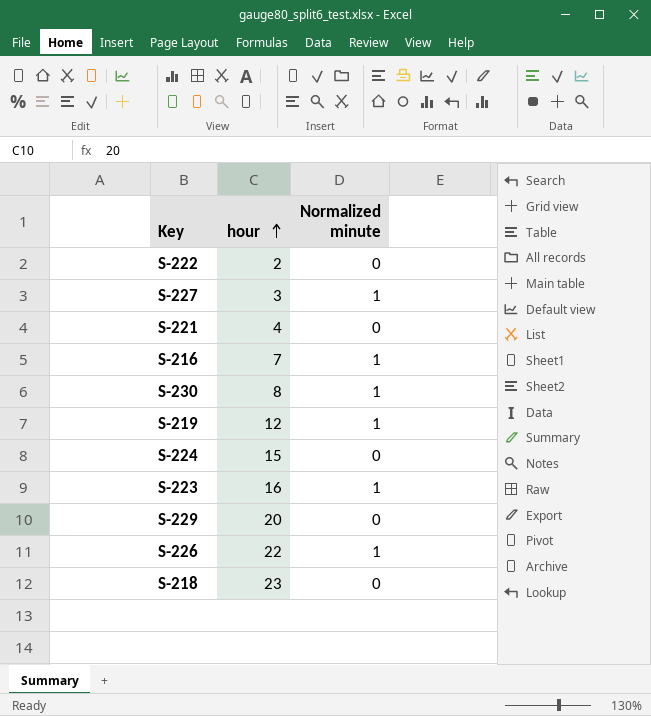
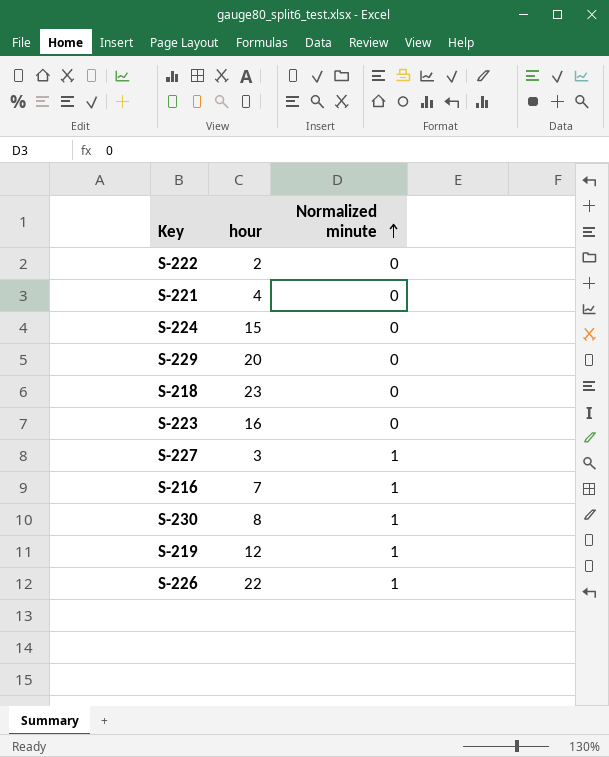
row order: hour ascending -> Normalized minute ascending
S-223 | Normalized minute: 1 -> 0

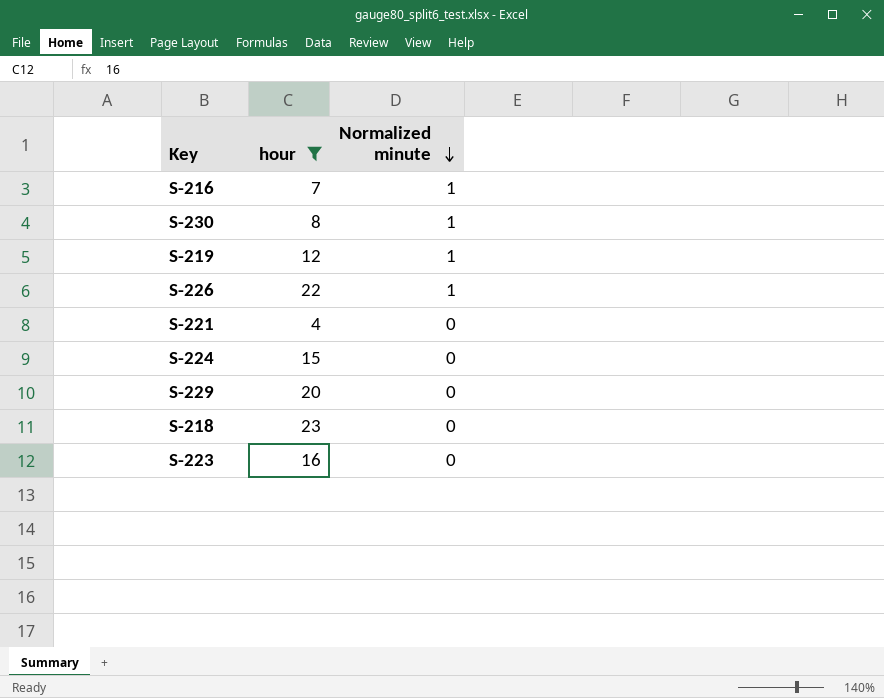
filter: none -> hour >= 4
row order: Normalized minute ascending -> Normalized minute descending

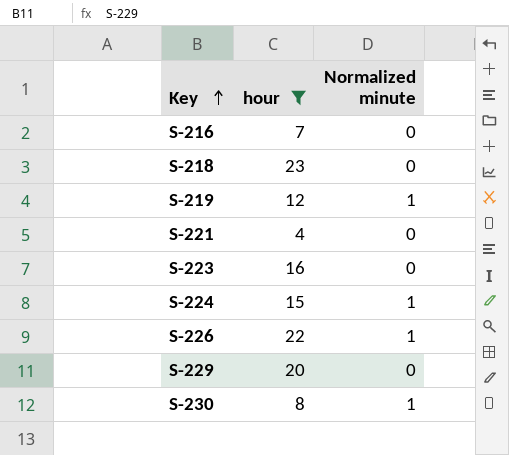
row order: Normalized minute descending -> Key ascending
S-216 | Normalized minute: 1 -> 0
S-224 | Normalized minute: 0 -> 1

